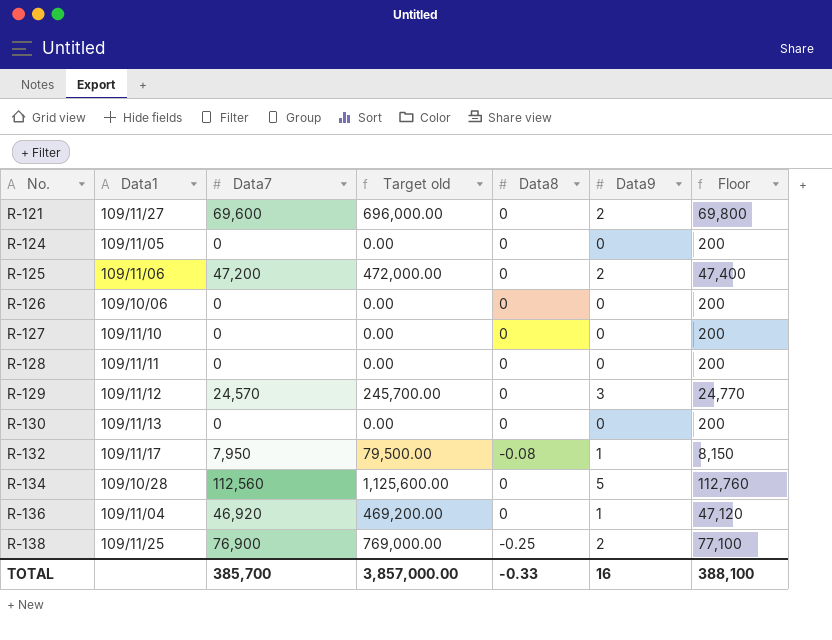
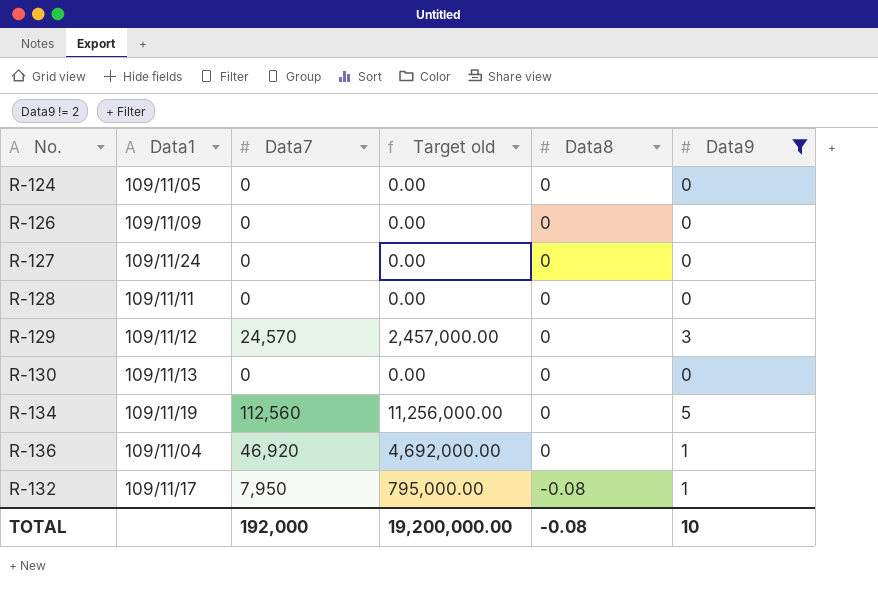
filter: none -> Data9 != 2
row order: No. ascending -> Data8 descending
column Floor | formula: [Data7] + 200 -> none
column Target old | formula: [Data7] * 10 -> [Data7] * 100
R-126 | Data1: 109/10/06 -> 109/11/09
R-127 | Data1: 109/11/10 -> 109/11/24
R-134 | Data1: 109/10/28 -> 109/11/19
TOTAL | Data7: 385,700 -> 192,000
TOTAL | Target old: 3,857,000.00 -> 19,200,000.00
TOTAL | Data8: -0.33 -> -0.08
TOTAL | Data9: 16 -> 10

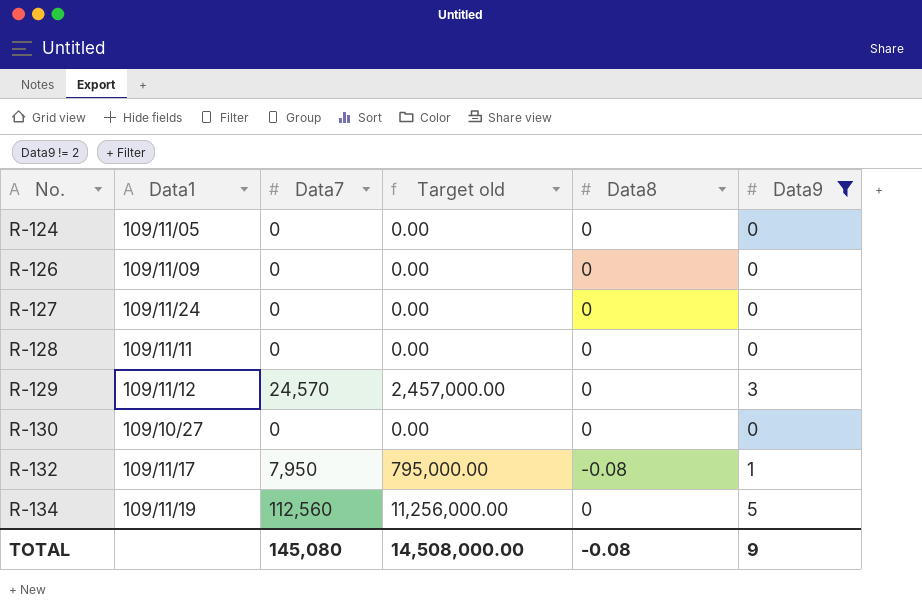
row order: Data8 descending -> No. ascending
row R-136: 109/11/04 | 46,920 | 4,692,000.00 | 0 | 1 -> none
R-130 | Data1: 109/11/13 -> 109/10/27
TOTAL | Data7: 192,000 -> 145,080
TOTAL | Target old: 19,200,000.00 -> 14,508,000.00
TOTAL | Data9: 10 -> 9

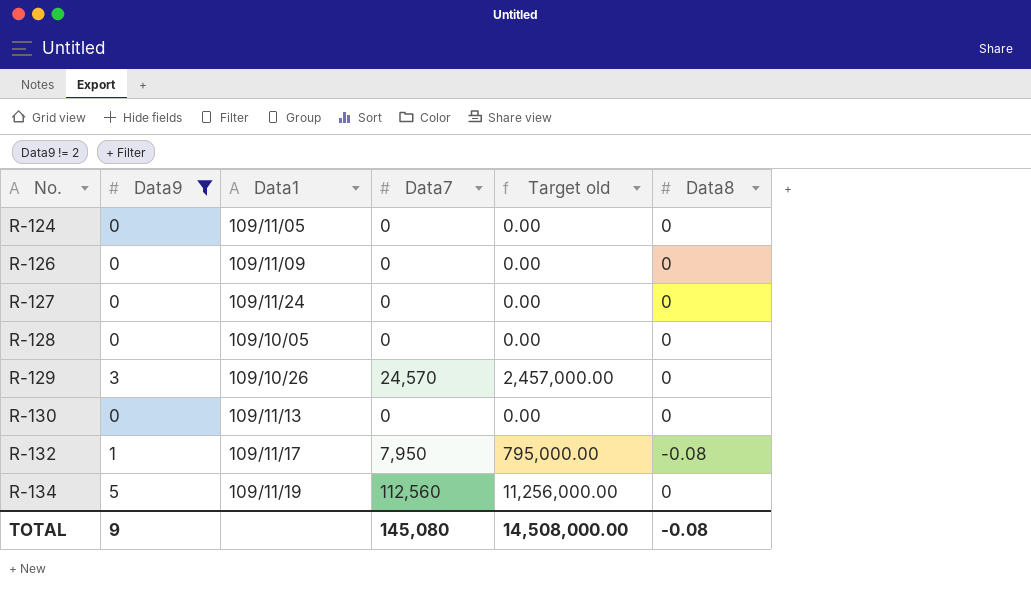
column Data9 | position: 6 -> 2
R-128 | Data1: 109/11/11 -> 109/10/05
R-129 | Data1: 109/11/12 -> 109/10/26
R-130 | Data1: 109/10/27 -> 109/11/13

